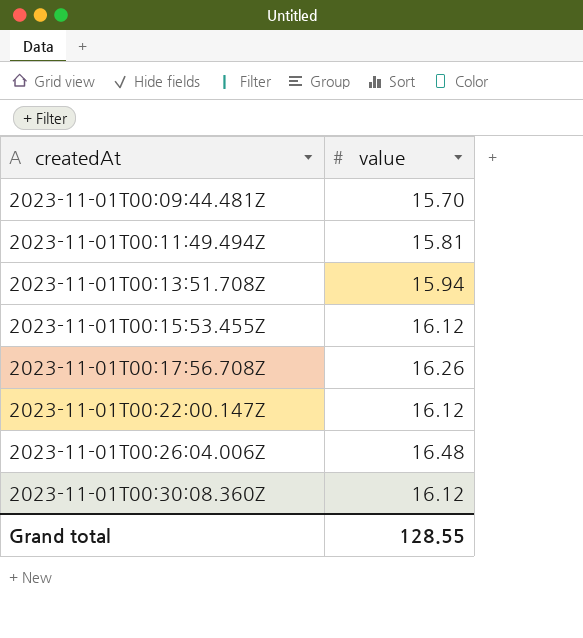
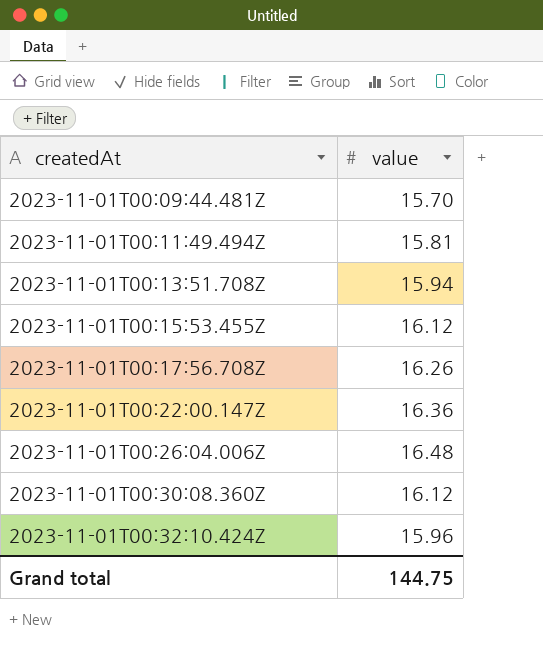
2023-11-01T00:22:00.147Z | value: 16.12 -> 16.36
row 2023-11-01T00:32:10.424Z: none -> 15.96
Grand total | value: 128.55 -> 144.75

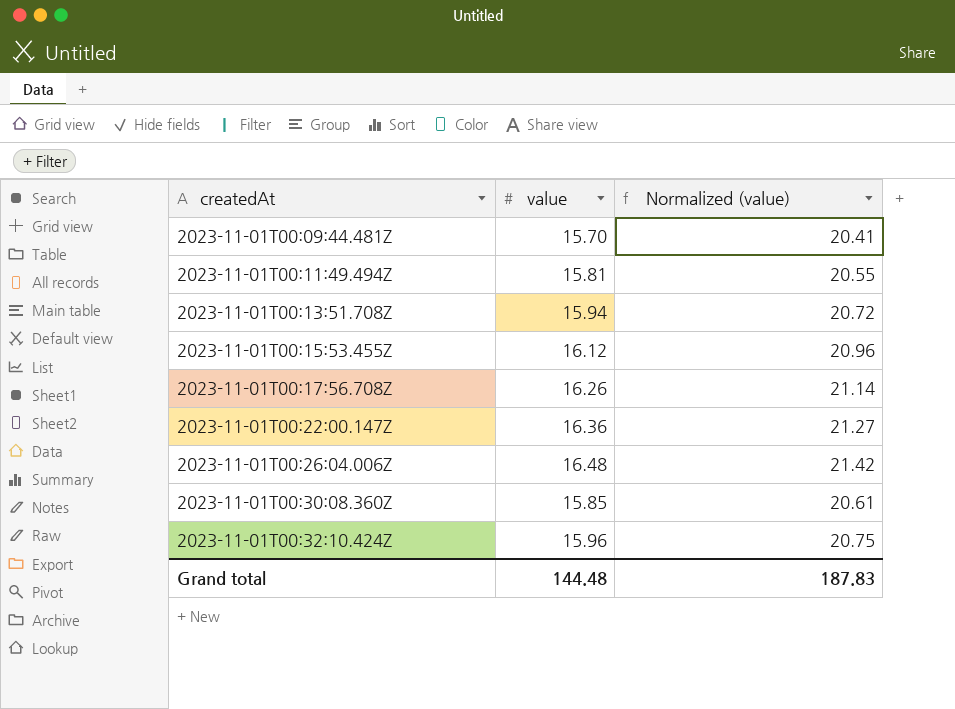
column Normalized (value) | formula: none -> [value] * 1.3
2023-11-01T00:30:08.360Z | value: 16.12 -> 15.85
Grand total | value: 144.75 -> 144.48

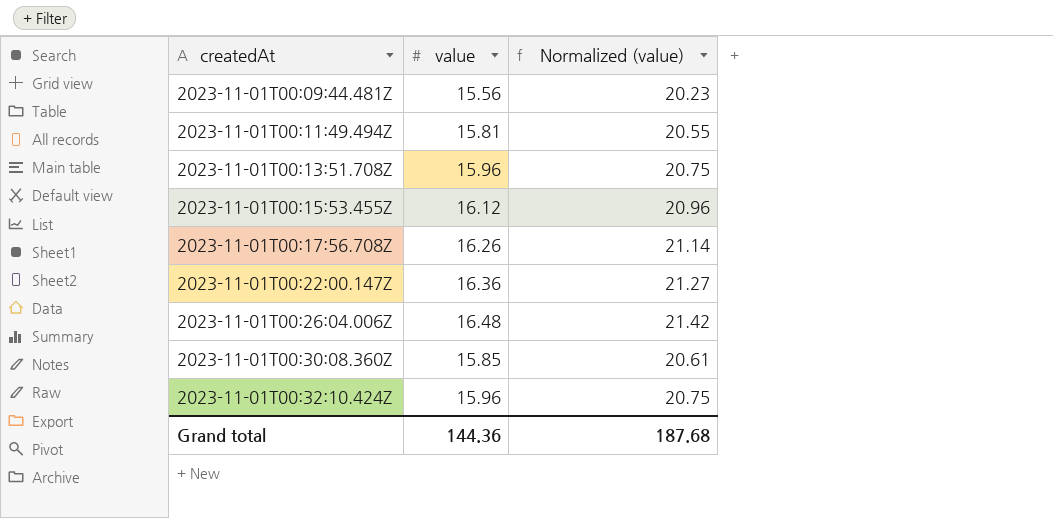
2023-11-01T00:09:44.481Z | value: 15.70 -> 15.56
2023-11-01T00:09:44.481Z | Normalized (value): 20.41 -> 20.23
2023-11-01T00:13:51.708Z | value: 15.94 -> 15.96
2023-11-01T00:13:51.708Z | Normalized (value): 20.72 -> 20.75
Grand total | value: 144.48 -> 144.36
Grand total | Normalized (value): 187.83 -> 187.68

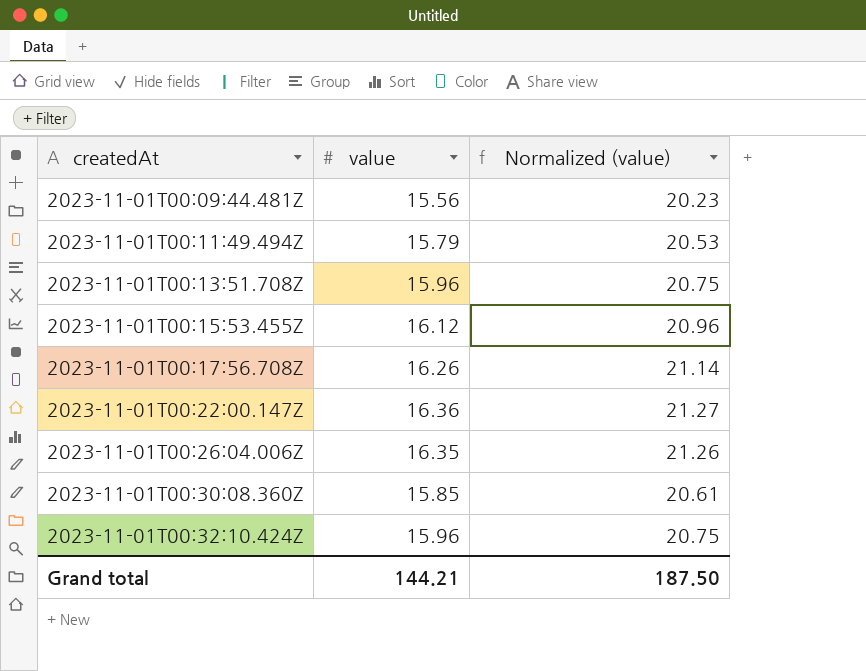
2023-11-01T00:11:49.494Z | value: 15.81 -> 15.79
2023-11-01T00:11:49.494Z | Normalized (value): 20.55 -> 20.53
2023-11-01T00:26:04.006Z | value: 16.48 -> 16.35
2023-11-01T00:26:04.006Z | Normalized (value): 21.42 -> 21.26
Grand total | value: 144.36 -> 144.21
Grand total | Normalized (value): 187.68 -> 187.50

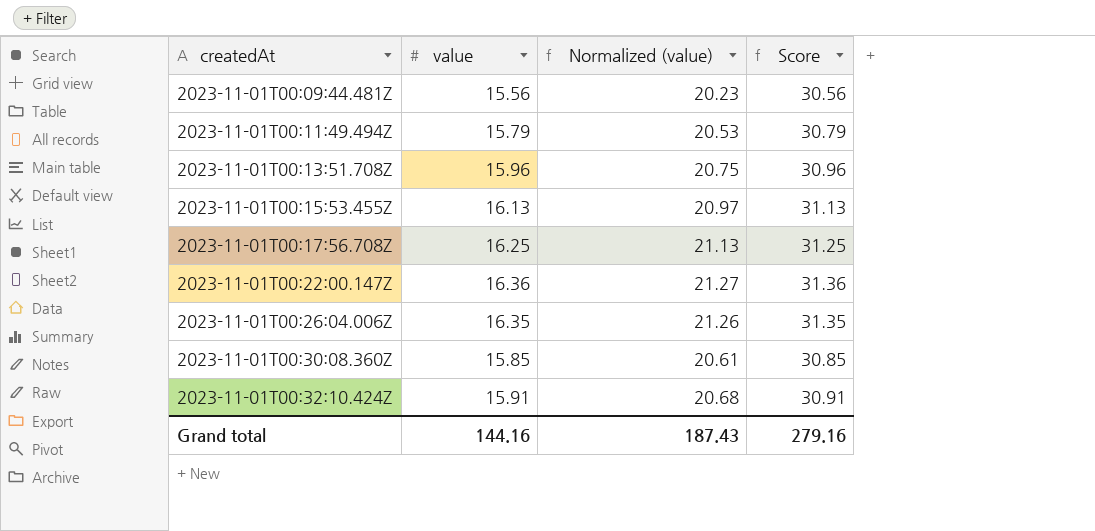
column Score | formula: none -> [value] + 15
2023-11-01T00:15:53.455Z | value: 16.12 -> 16.13
2023-11-01T00:15:53.455Z | Normalized (value): 20.96 -> 20.97
2023-11-01T00:17:56.708Z | value: 16.26 -> 16.25
2023-11-01T00:17:56.708Z | Normalized (value): 21.14 -> 21.13
2023-11-01T00:32:10.424Z | value: 15.96 -> 15.91
2023-11-01T00:32:10.424Z | Normalized (value): 20.75 -> 20.68
Grand total | value: 144.21 -> 144.16
Grand total | Normalized (value): 187.50 -> 187.43

